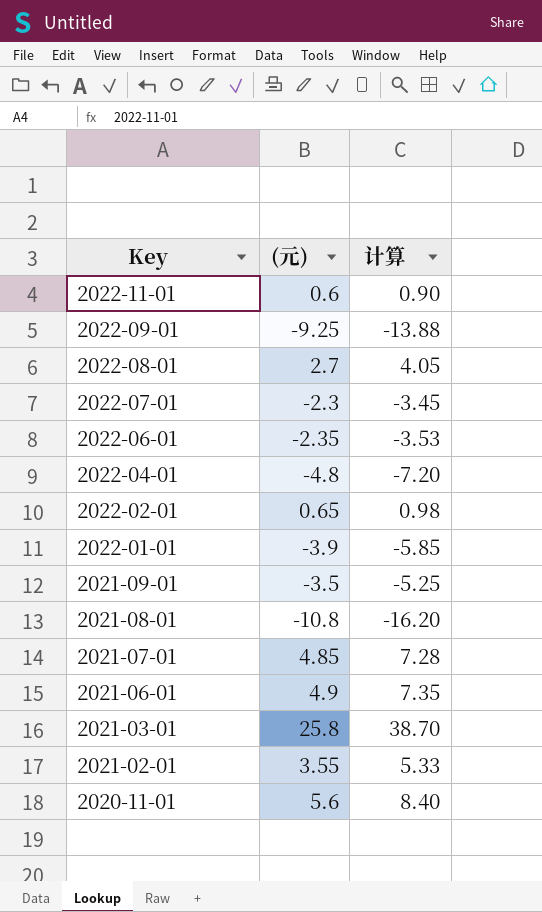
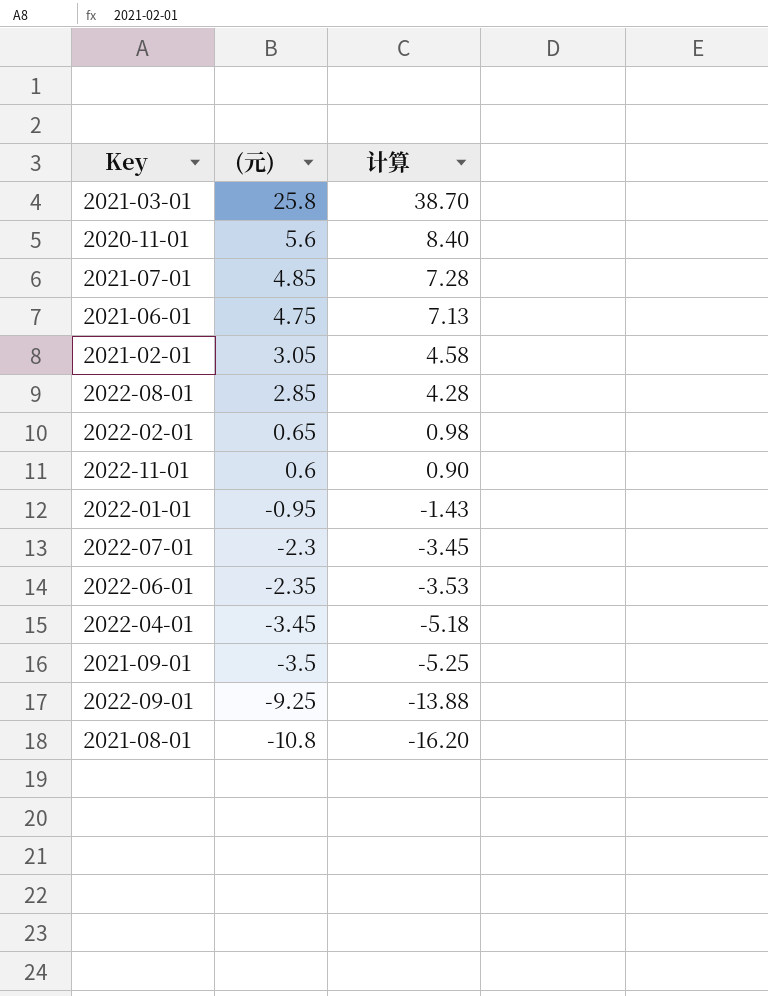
row order: Key descending -> (元) descending
2021-06-01 | (元): 4.9 -> 4.75
2021-06-01 | 计算: 7.35 -> 7.13
2021-02-01 | (元): 3.55 -> 3.05
2021-02-01 | 计算: 5.33 -> 4.58
2022-08-01 | (元): 2.7 -> 2.85
2022-08-01 | 计算: 4.05 -> 4.28
2022-01-01 | (元): -3.9 -> -0.95
2022-01-01 | 计算: -5.85 -> -1.43
2022-04-01 | (元): -4.8 -> -3.45
2022-04-01 | 计算: -7.20 -> -5.18

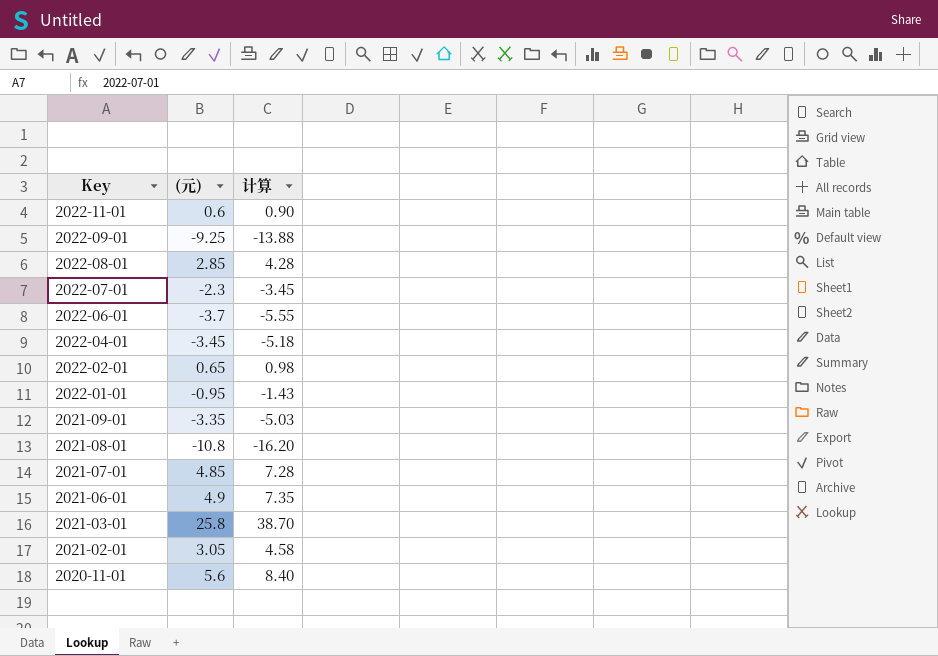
row order: (元) descending -> Key descending
2022-06-01 | (元): -2.35 -> -3.7
2022-06-01 | 计算: -3.53 -> -5.55
2021-09-01 | (元): -3.5 -> -3.35
2021-09-01 | 计算: -5.25 -> -5.03
2021-06-01 | (元): 4.75 -> 4.9
2021-06-01 | 计算: 7.13 -> 7.35

